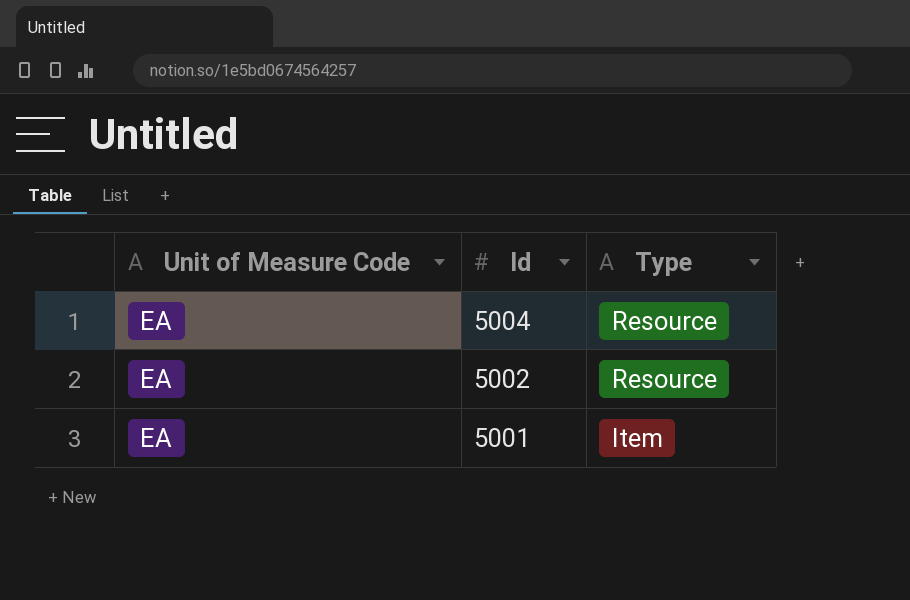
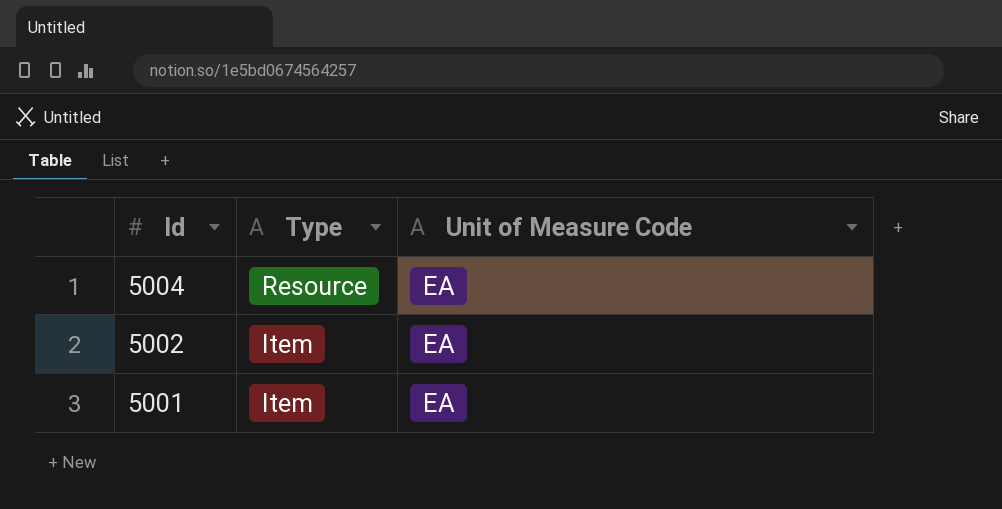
column Unit of Measure Code | position: 1 -> 3
5002 | Type: Resource -> Item

